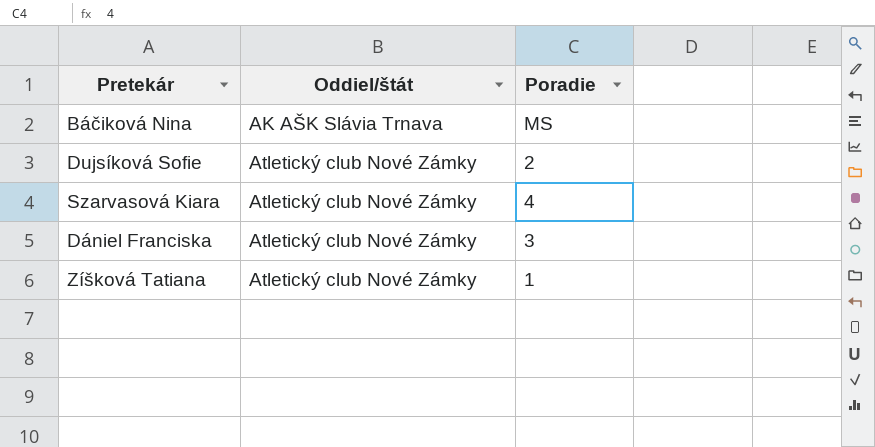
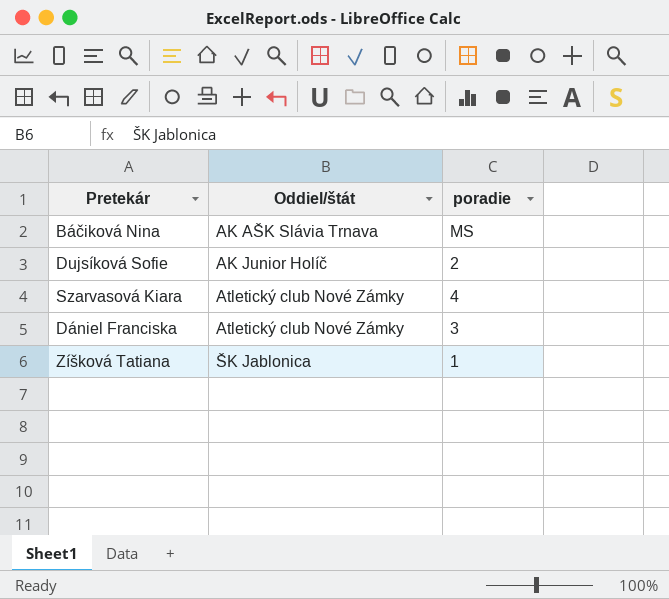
column name: Poradie -> poradie
Dujsíková Sofie | Oddiel/štát: Atletický club Nové Zámky -> AK Junior Holíč
Zíšková Tatiana | Oddiel/štát: Atletický club Nové Zámky -> ŠK Jablonica

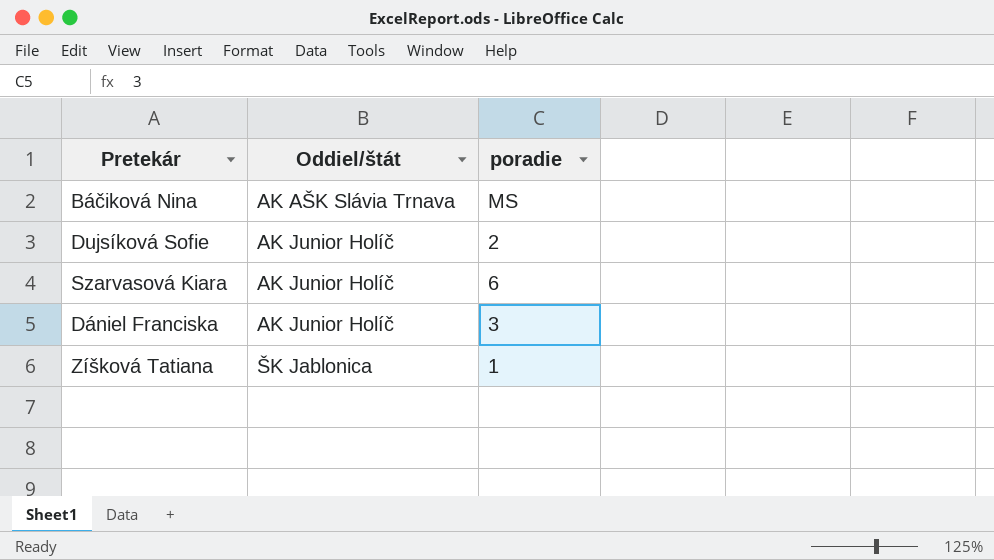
Szarvasová Kiara | Oddiel/štát: Atletický club Nové Zámky -> AK Junior Holíč
Szarvasová Kiara | poradie: 4 -> 6
Dániel Franciska | Oddiel/štát: Atletický club Nové Zámky -> AK Junior Holíč

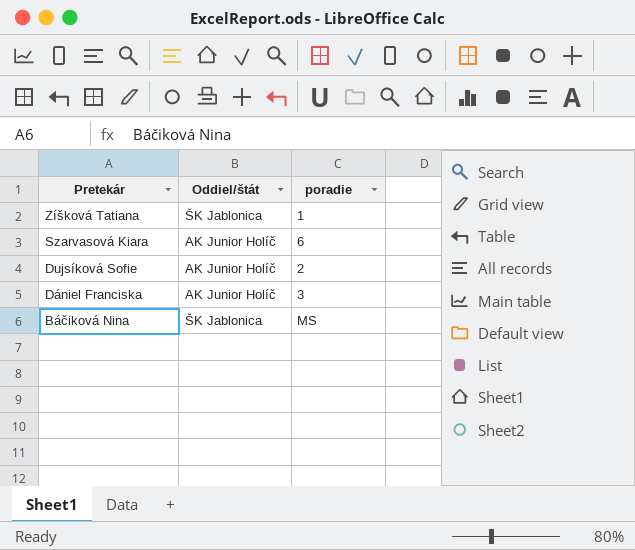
row order: Oddiel/štát ascending -> Pretekár descending
Báčiková Nina | Oddiel/štát: AK AŠK Slávia Trnava -> ŠK Jablonica

